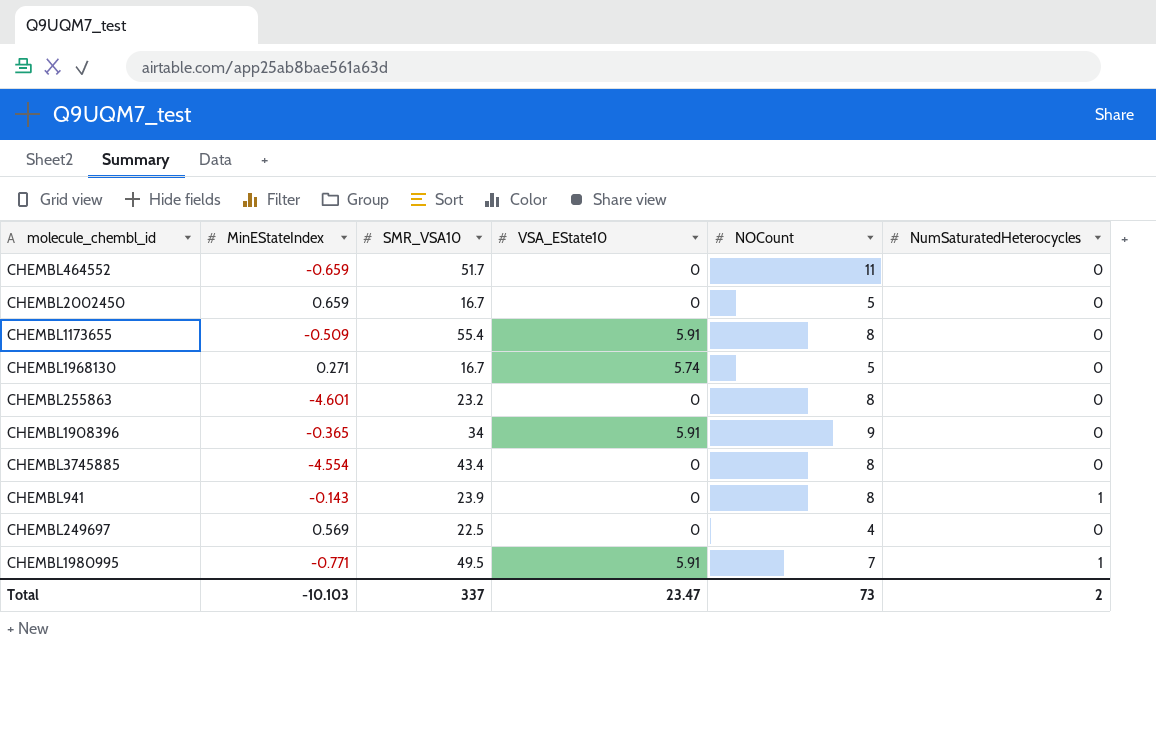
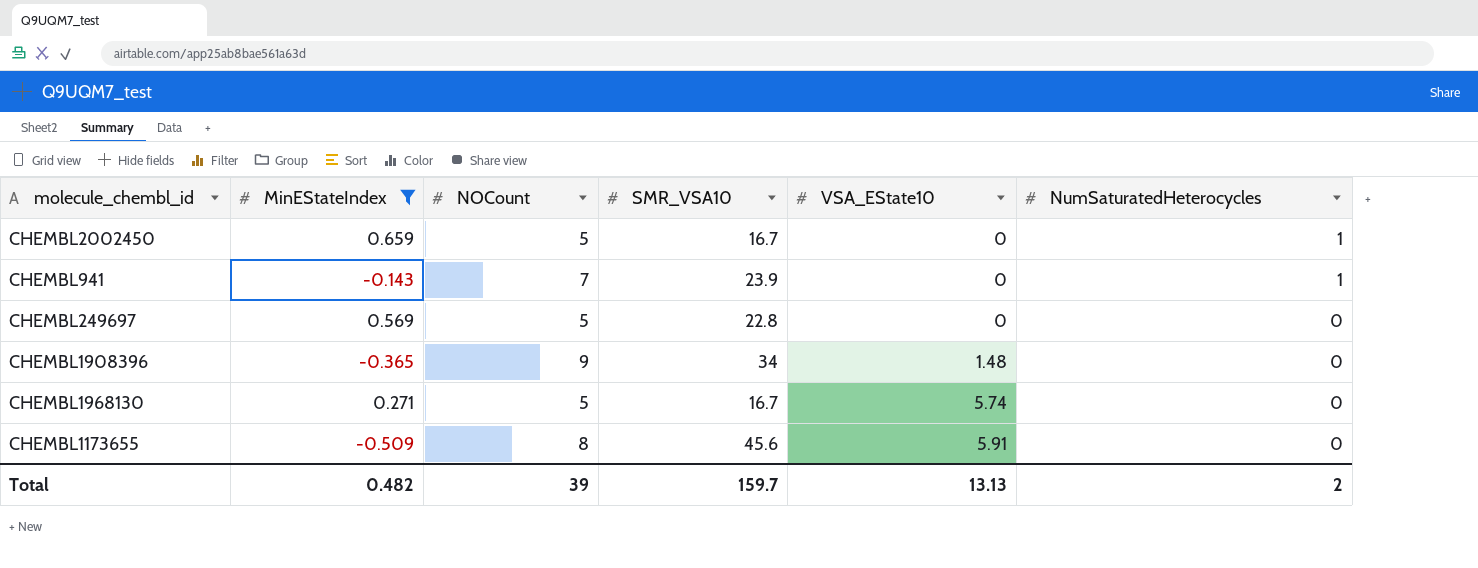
filter: none -> MinEStateIndex >= -0.509
row order: none -> VSA_EState10 ascending
column NOCount | position: 5 -> 3
CHEMBL2002450 | NumSaturatedHeterocycles: 0 -> 1
CHEMBL941 | NOCount: 8 -> 7
CHEMBL249697 | NOCount: 4 -> 5
CHEMBL249697 | SMR_VSA10: 22.5 -> 22.8
CHEMBL1908396 | VSA_EState10: 5.91 -> 1.48
CHEMBL1173655 | SMR_VSA10: 55.4 -> 45.6
Total | MinEStateIndex: -10.103 -> 0.482
Total | NOCount: 73 -> 39
Total | SMR_VSA10: 337 -> 159.7
Total | VSA_EState10: 23.47 -> 13.13

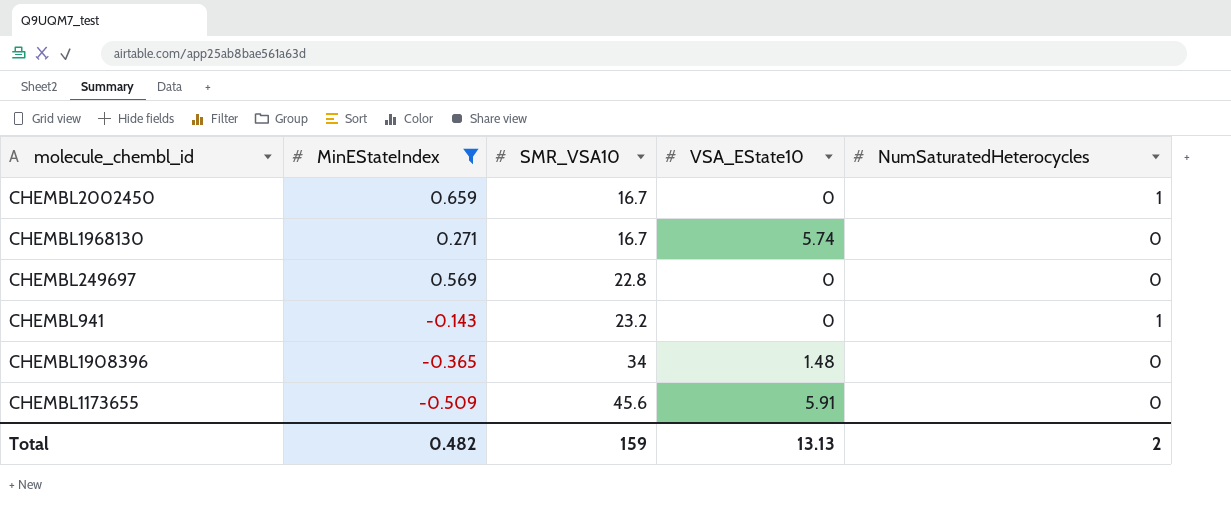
row order: VSA_EState10 ascending -> SMR_VSA10 ascending
column NOCount | position: 3 -> none
CHEMBL941 | SMR_VSA10: 23.9 -> 23.2
Total | SMR_VSA10: 159.7 -> 159

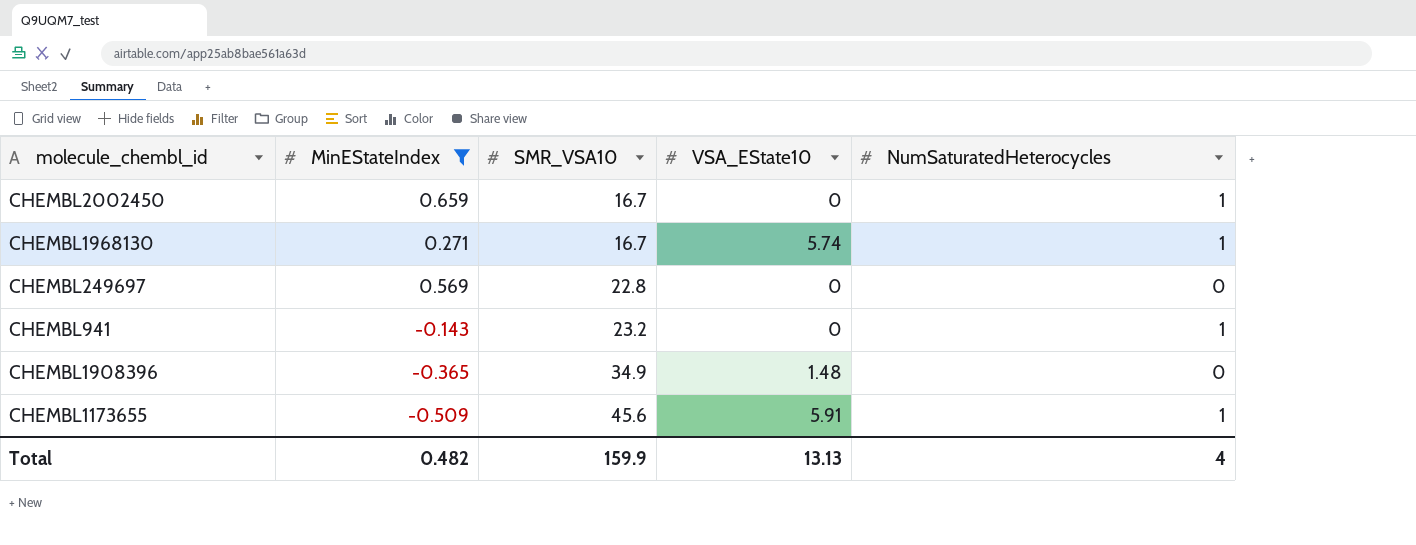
CHEMBL1968130 | NumSaturatedHeterocycles: 0 -> 1
CHEMBL1908396 | SMR_VSA10: 34 -> 34.9
CHEMBL1173655 | NumSaturatedHeterocycles: 0 -> 1
Total | SMR_VSA10: 159 -> 159.9
Total | NumSaturatedHeterocycles: 2 -> 4

